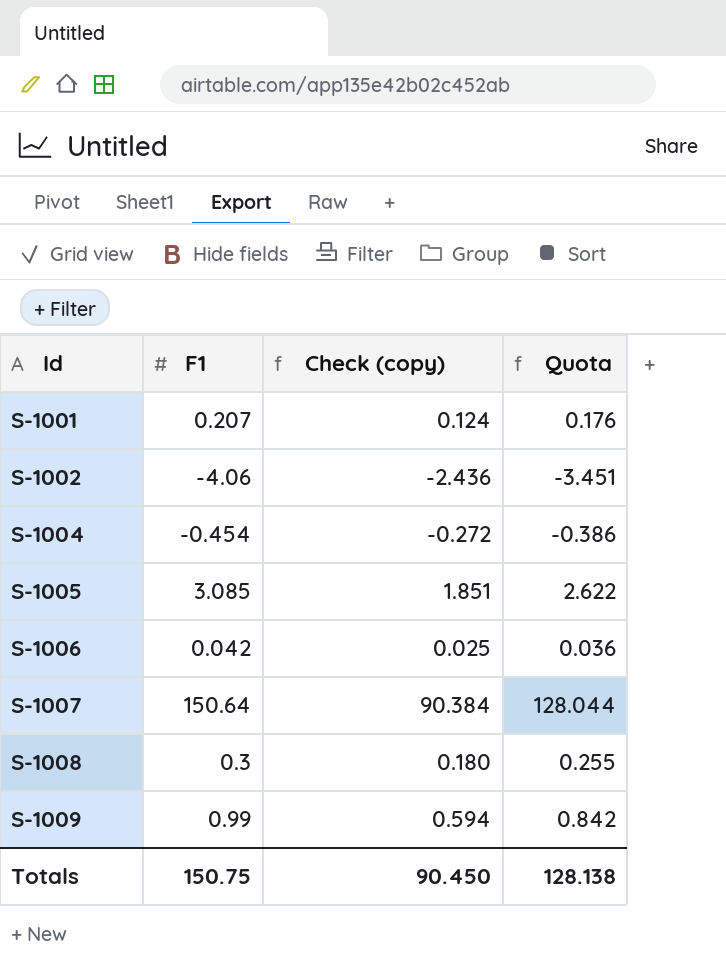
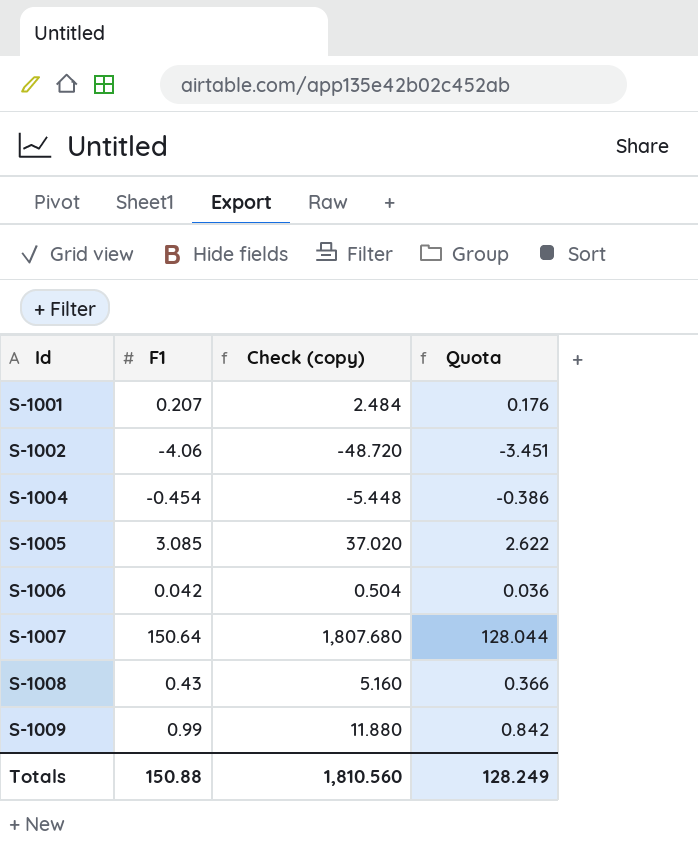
column Check (copy) | formula: [F1] * 0.6 -> [F1] * 12
S-1008 | F1: 0.3 -> 0.43
S-1008 | Quota: 0.255 -> 0.366
Totals | F1: 150.75 -> 150.88
Totals | Check (copy): 90.450 -> 1,810.560
Totals | Quota: 128.138 -> 128.249

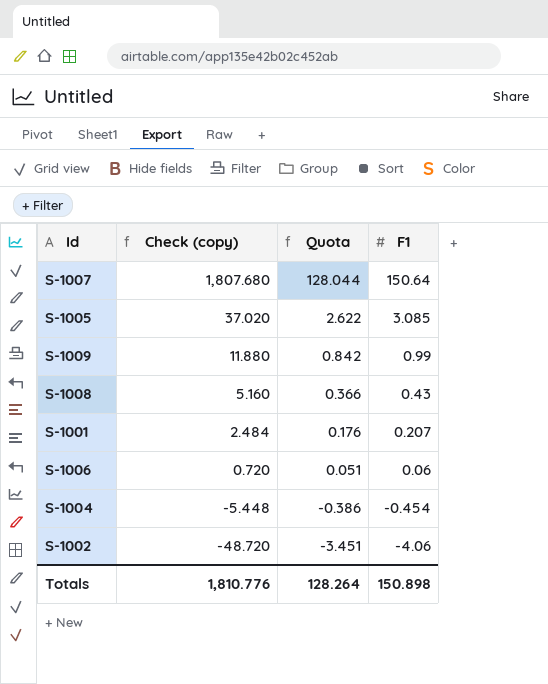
row order: Id ascending -> Check (copy) descending
column F1 | position: 2 -> 4
S-1006 | Check (copy): 0.504 -> 0.720
S-1006 | Quota: 0.036 -> 0.051
S-1006 | F1: 0.042 -> 0.06
Totals | Check (copy): 1,810.560 -> 1,810.776
Totals | Quota: 128.249 -> 128.264
Totals | F1: 150.88 -> 150.898

